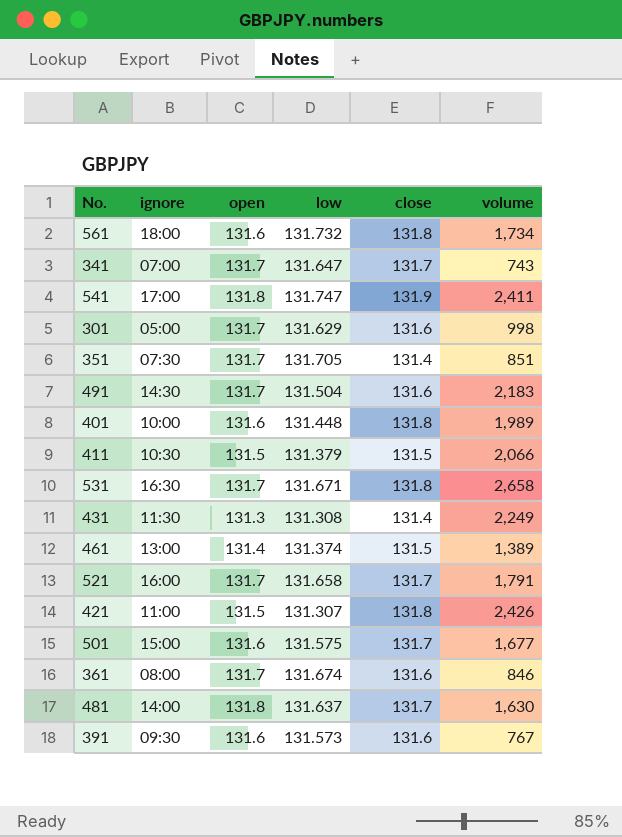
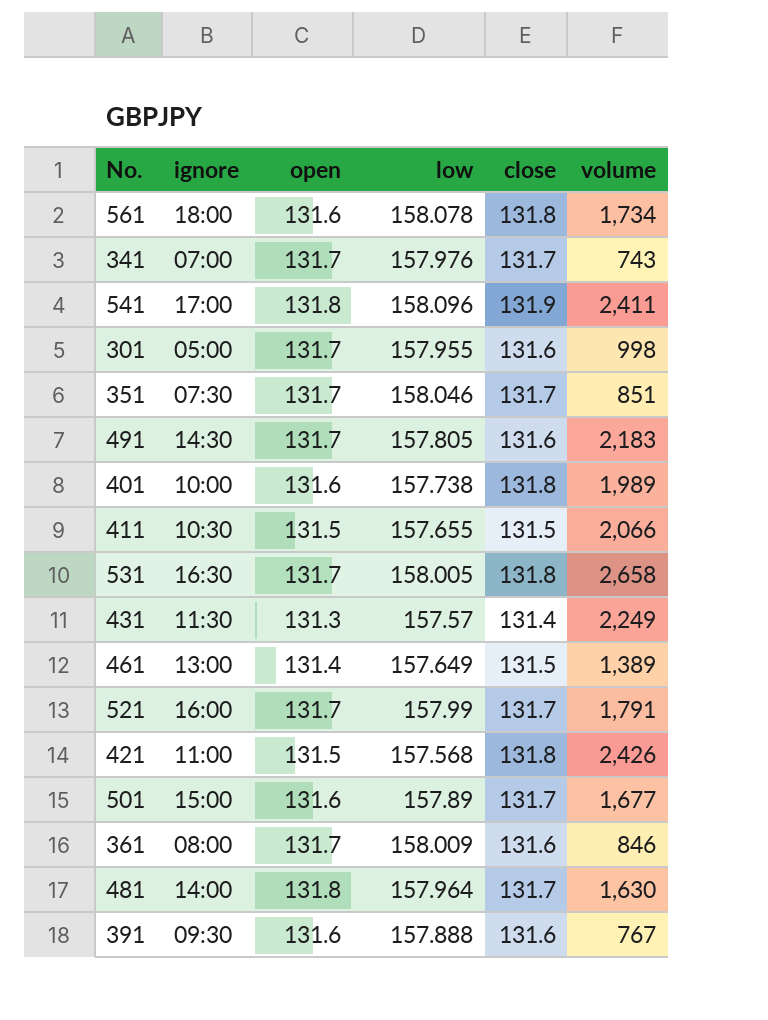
561 | low: 131.732 -> 158.078
341 | low: 131.647 -> 157.976
541 | low: 131.747 -> 158.096
301 | low: 131.629 -> 157.955
351 | low: 131.705 -> 158.046
351 | close: 131.4 -> 131.7
491 | low: 131.504 -> 157.805
401 | low: 131.448 -> 157.738
411 | low: 131.379 -> 157.655
531 | low: 131.671 -> 158.005
431 | low: 131.308 -> 157.57
461 | low: 131.374 -> 157.649
521 | low: 131.658 -> 157.99
421 | low: 131.307 -> 157.568
501 | low: 131.575 -> 157.89
361 | low: 131.674 -> 158.009
481 | low: 131.637 -> 157.964
391 | low: 131.573 -> 157.888

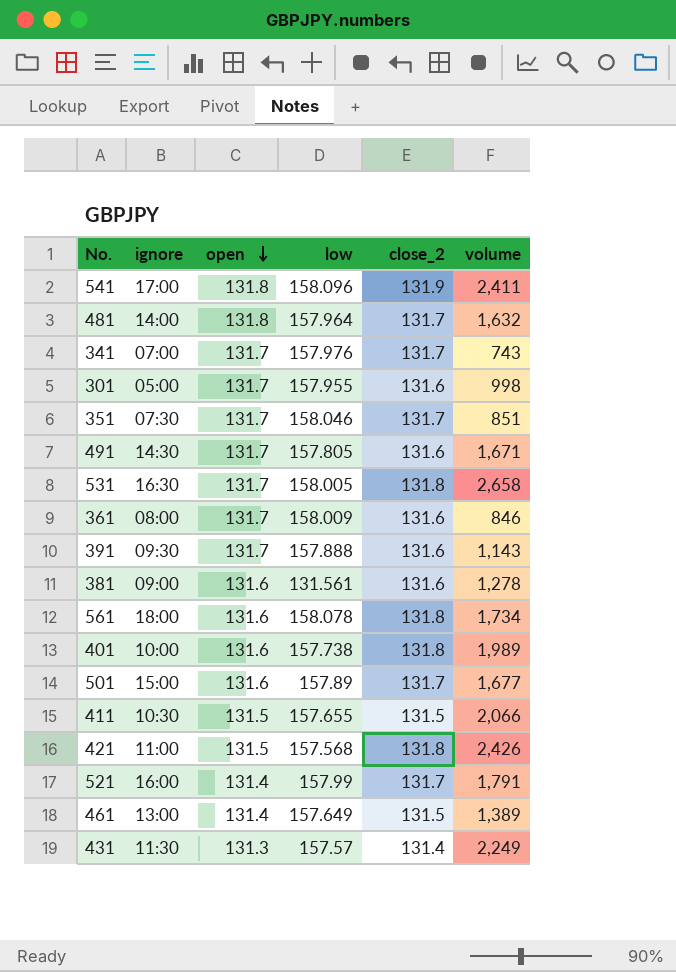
row order: none -> open descending
column name: close -> close_2
481 | volume: 1,630 -> 1,632
491 | volume: 2,183 -> 1,671
391 | open: 131.6 -> 131.7
391 | volume: 767 -> 1,143
row 381: none -> 09:00 | 131.6 | 131.561 | 131.6 | 1,278
521 | open: 131.7 -> 131.4

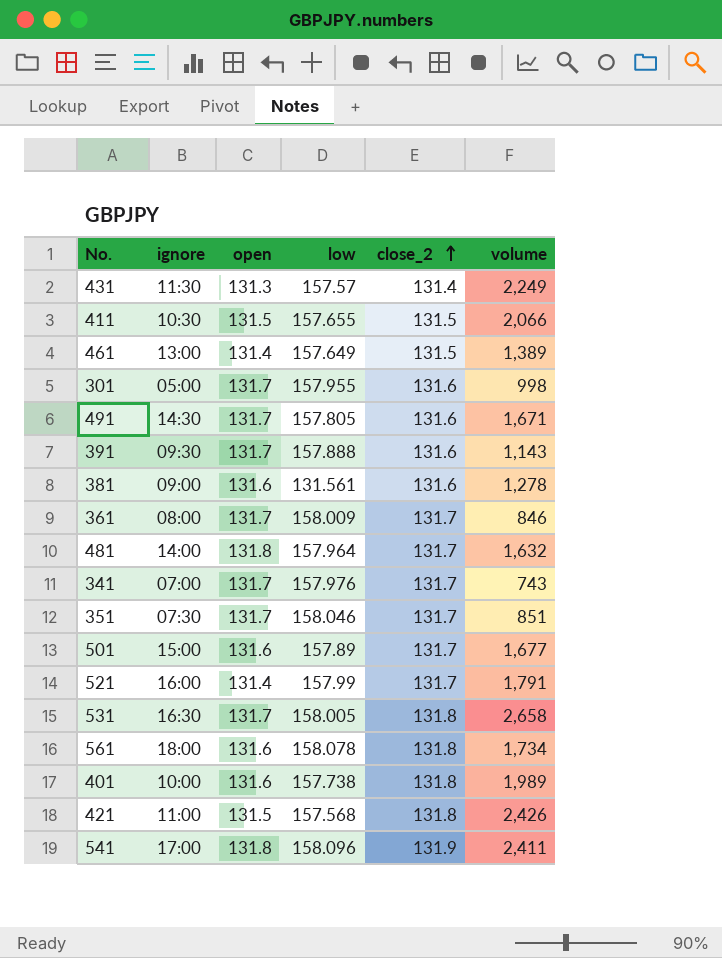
row order: open descending -> close_2 ascending
361 | close_2: 131.6 -> 131.7

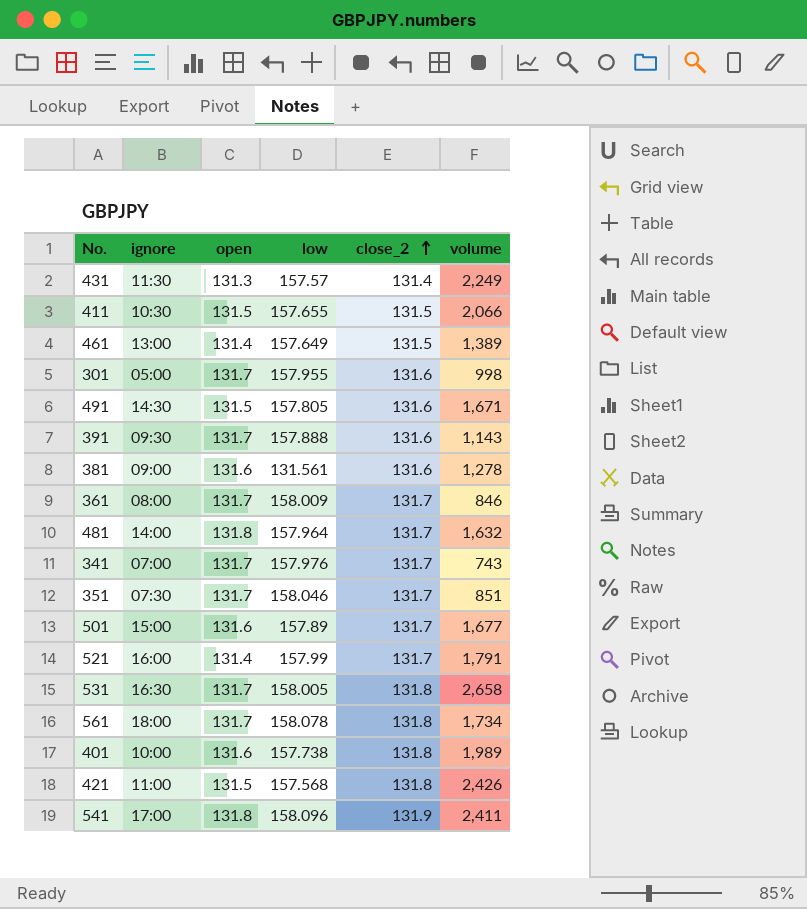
491 | open: 131.7 -> 131.5
561 | open: 131.6 -> 131.7

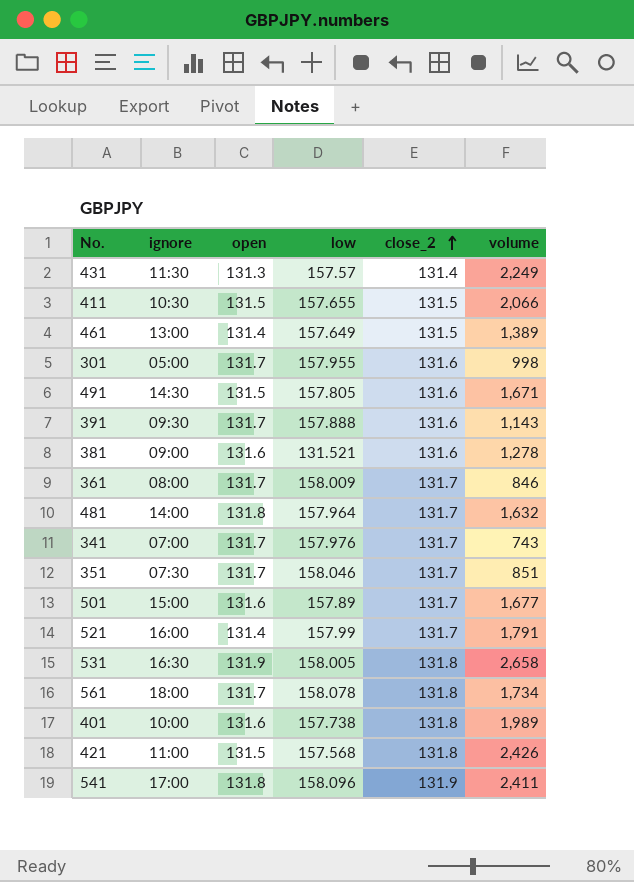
381 | low: 131.561 -> 131.521
531 | open: 131.7 -> 131.9

